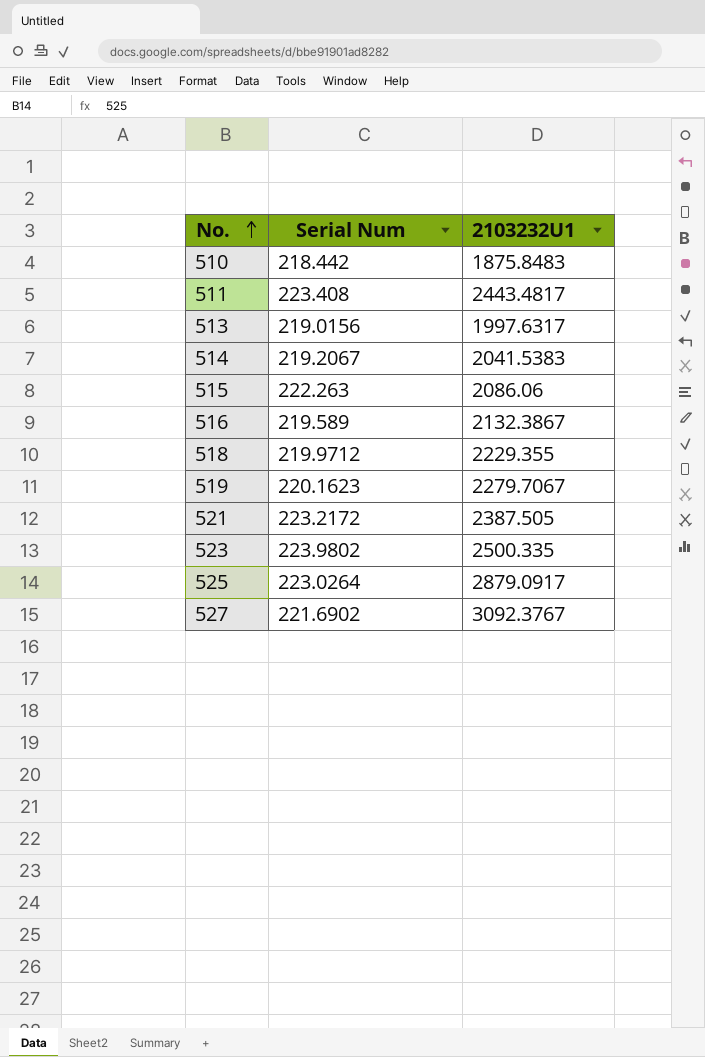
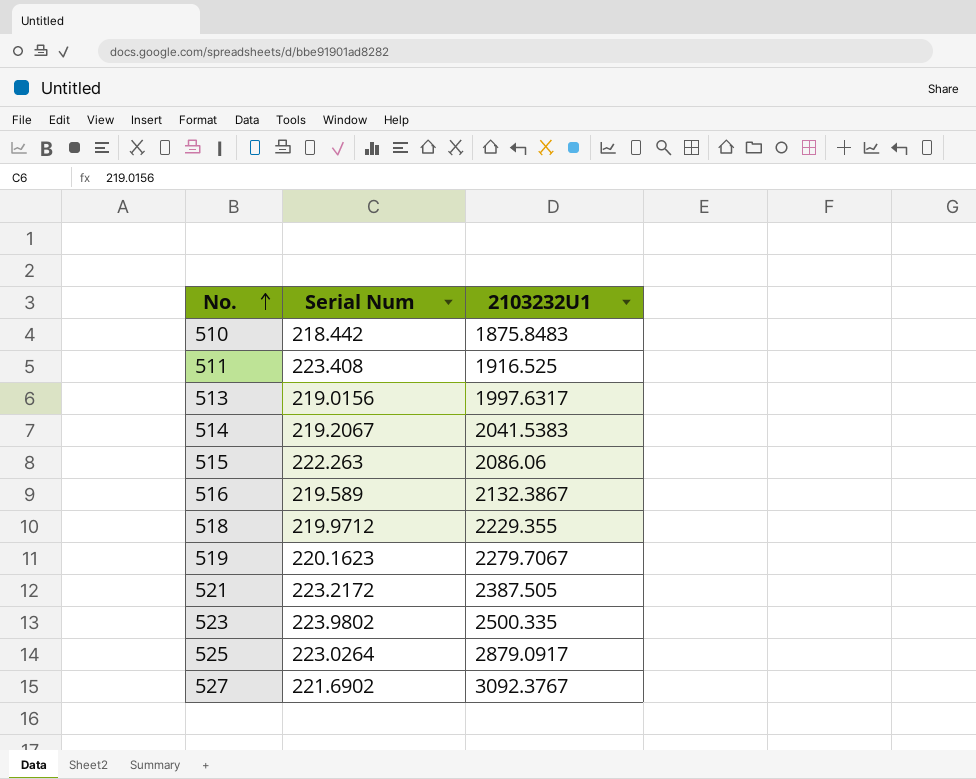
511 | 2103232U1: 2443.4817 -> 1916.525

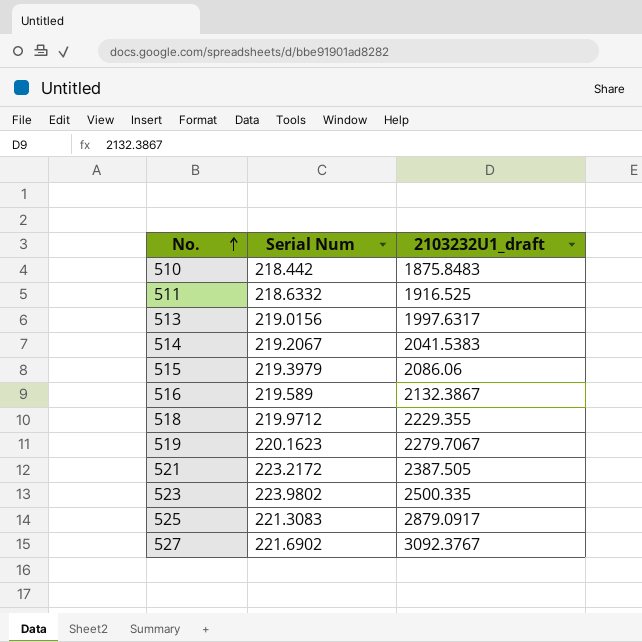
column name: 2103232U1 -> 2103232U1_draft
511 | Serial Num: 223.408 -> 218.6332
515 | Serial Num: 222.263 -> 219.3979
525 | Serial Num: 223.0264 -> 221.3083

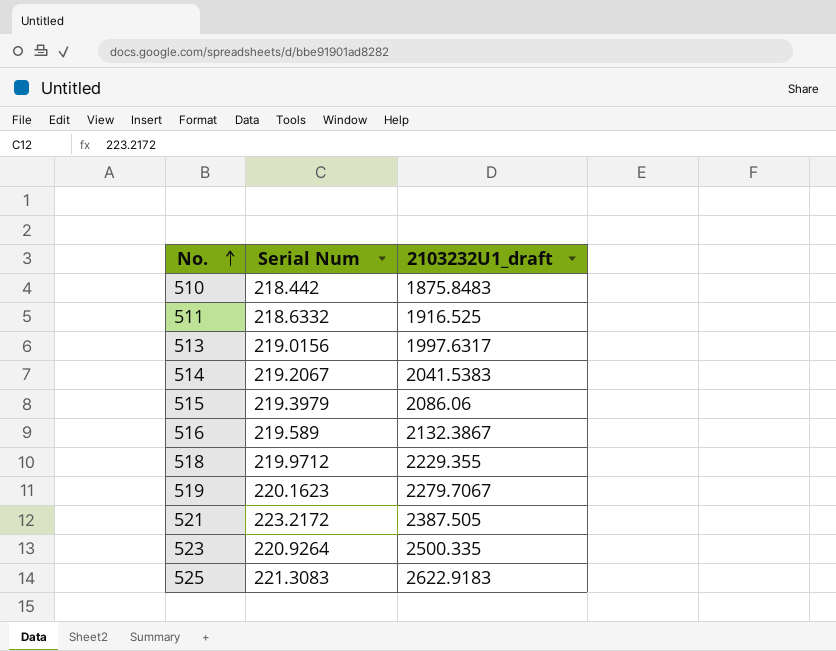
row 527: 221.6902 | 3092.3767 -> none
523 | Serial Num: 223.9802 -> 220.9264
525 | 2103232U1_draft: 2879.0917 -> 2622.9183

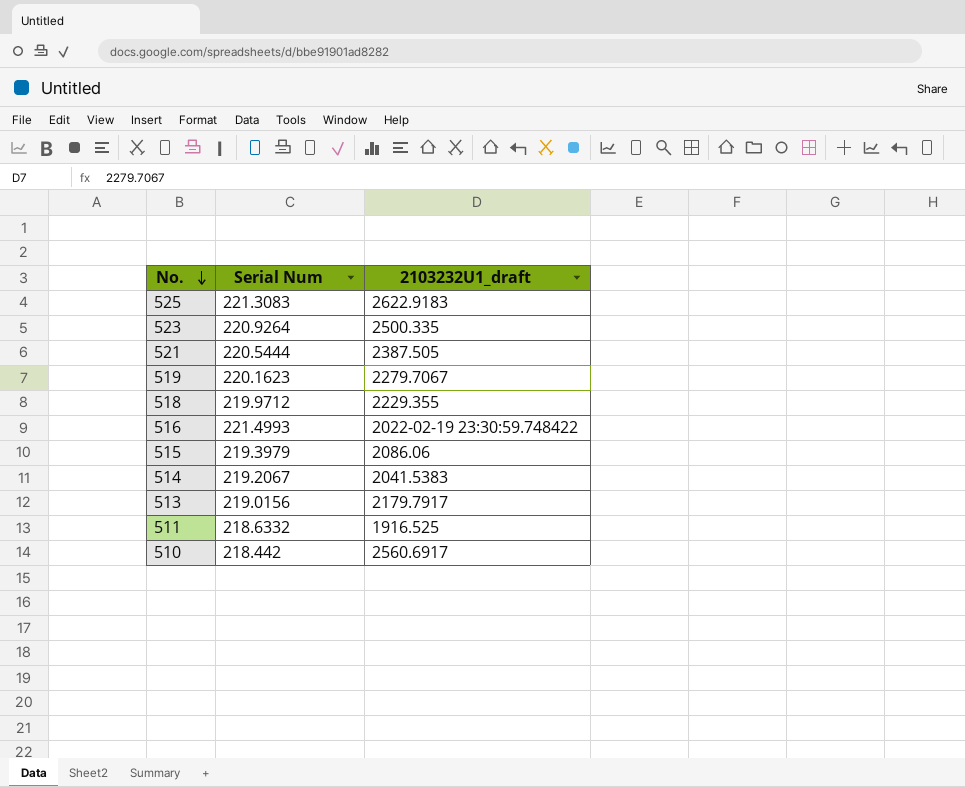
row order: No. ascending -> No. descending
521 | Serial Num: 223.2172 -> 220.5444
516 | Serial Num: 219.589 -> 221.4993
516 | 2103232U1_draft: 2132.3867 -> 2022-02-19 23:30:59.748422
513 | 2103232U1_draft: 1997.6317 -> 2179.7917
510 | 2103232U1_draft: 1875.8483 -> 2560.6917

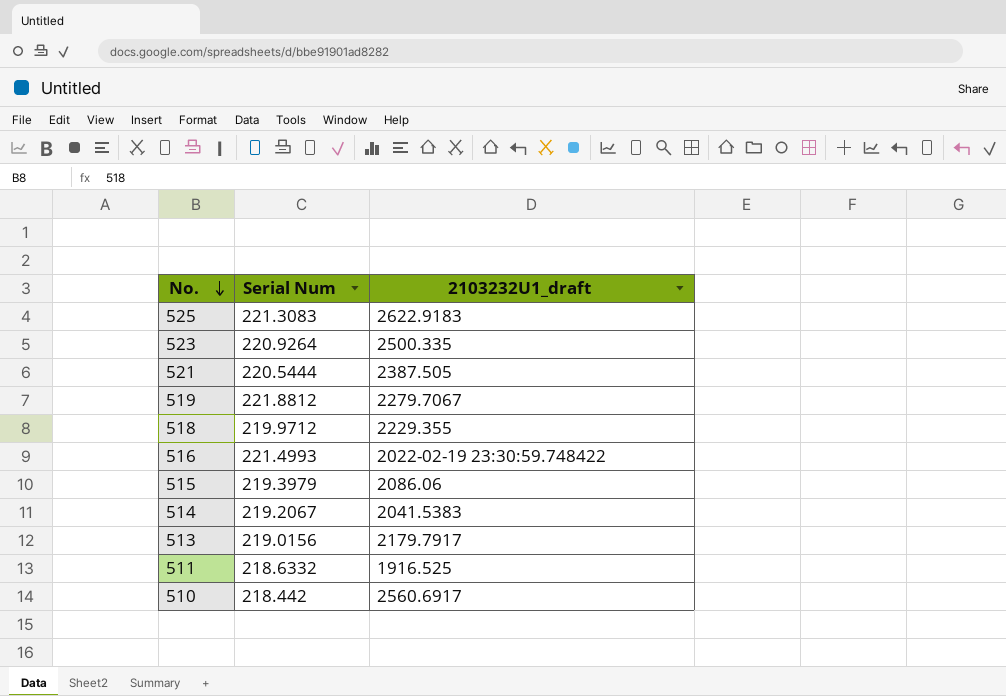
519 | Serial Num: 220.1623 -> 221.8812

